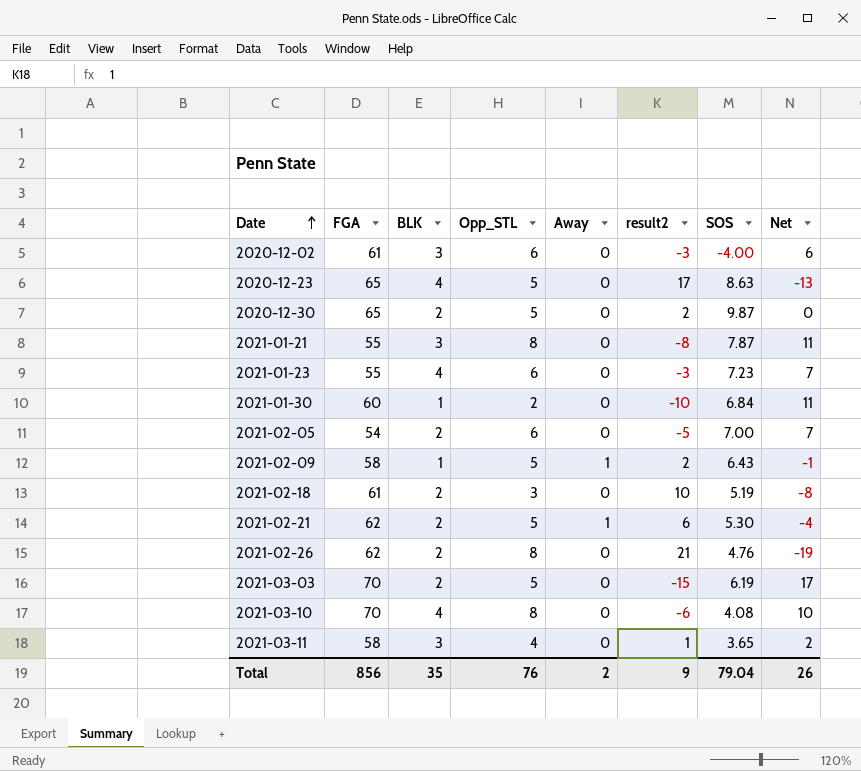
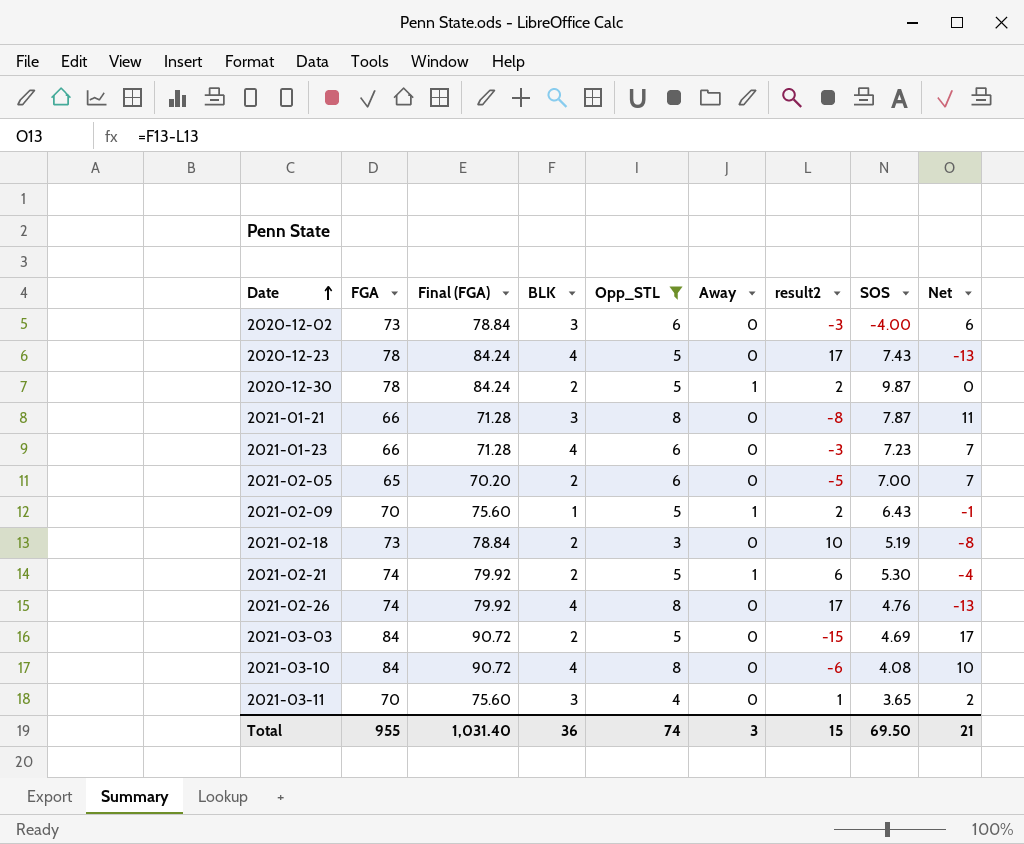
filter: none -> Opp_STL != 2
column Final (FGA) | formula: none -> [FGA] * 1.08
2020-12-02 | FGA: 61 -> 73
2020-12-23 | FGA: 65 -> 78
2020-12-23 | SOS: 8.63 -> 7.43
2020-12-30 | FGA: 65 -> 78
2020-12-30 | Away: 0 -> 1
2021-01-21 | FGA: 55 -> 66
2021-01-23 | FGA: 55 -> 66
2021-02-05 | FGA: 54 -> 65
2021-02-09 | FGA: 58 -> 70
2021-02-18 | FGA: 61 -> 73
2021-02-21 | FGA: 62 -> 74
2021-02-26 | FGA: 62 -> 74
2021-02-26 | BLK: 2 -> 4
2021-02-26 | result2: 21 -> 17
2021-02-26 | Net: -19 -> -13
2021-03-03 | FGA: 70 -> 84
2021-03-03 | SOS: 6.19 -> 4.69
2021-03-10 | FGA: 70 -> 84
2021-03-11 | FGA: 58 -> 70
Total | FGA: 856 -> 955
Total | BLK: 35 -> 36
Total | Opp_STL: 76 -> 74
Total | Away: 2 -> 3
Total | result2: 9 -> 15
Total | SOS: 79.04 -> 69.50
Total | Net: 26 -> 21

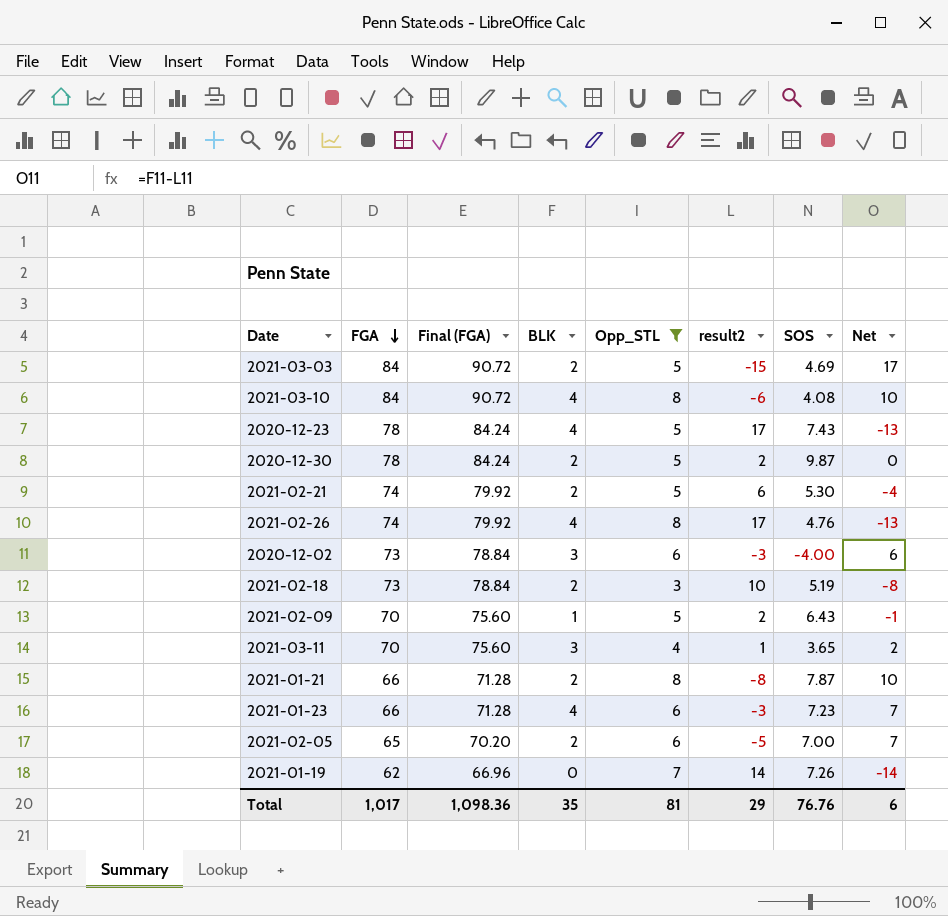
row order: Date ascending -> FGA descending
column Away | position: 6 -> none
2021-01-21 | BLK: 3 -> 2
2021-01-21 | Net: 11 -> 10
row 2021-01-19: none -> 62 | 66.96 | 0 | 7 | 14 | 7.26 | -14
Total | FGA: 955 -> 1,017
Total | Final (FGA): 1,031.40 -> 1,098.36
Total | BLK: 36 -> 35
Total | Opp_STL: 74 -> 81
Total | result2: 15 -> 29
Total | SOS: 69.50 -> 76.76
Total | Net: 21 -> 6

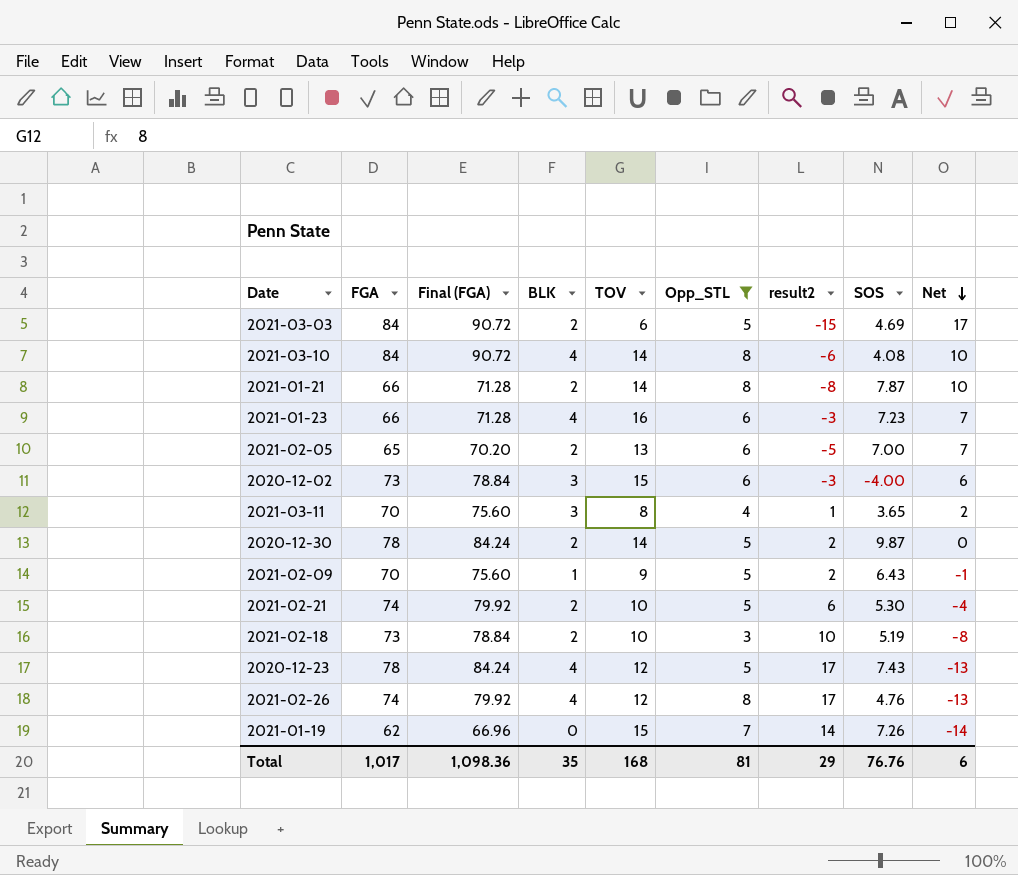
row order: FGA descending -> Net descending
column TOV | position: none -> 5

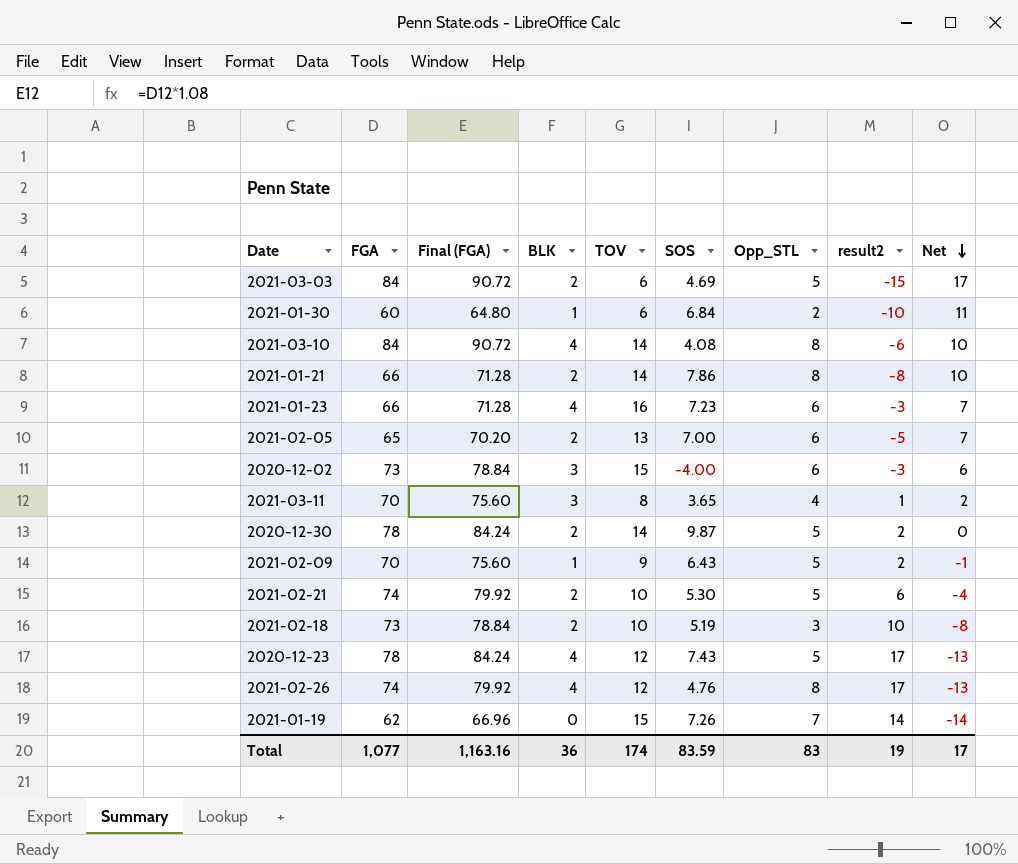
filter: Opp_STL != 2 -> none
column SOS | position: 8 -> 6
2021-01-21 | SOS: 7.87 -> 7.86
Total | FGA: 1,017 -> 1,077
Total | Final (FGA): 1,098.36 -> 1,163.16
Total | BLK: 35 -> 36
Total | TOV: 168 -> 174
Total | SOS: 76.76 -> 83.59
Total | Opp_STL: 81 -> 83
Total | result2: 29 -> 19
Total | Net: 6 -> 17

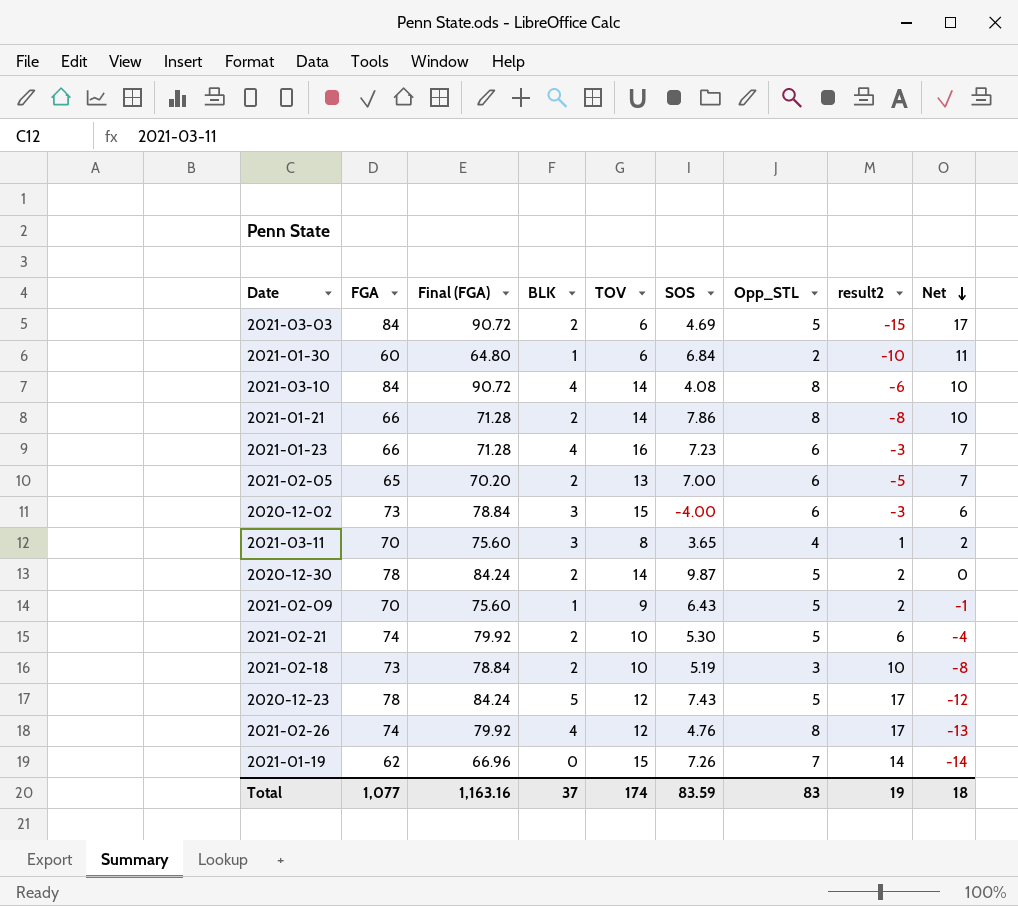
2020-12-23 | BLK: 4 -> 5
2020-12-23 | Net: -13 -> -12
Total | BLK: 36 -> 37
Total | Net: 17 -> 18

